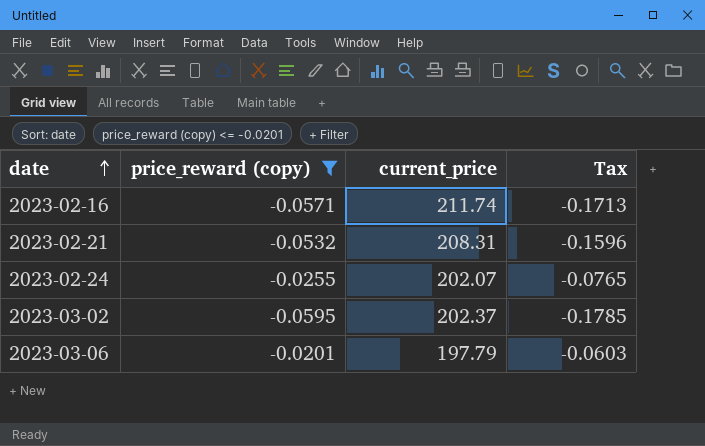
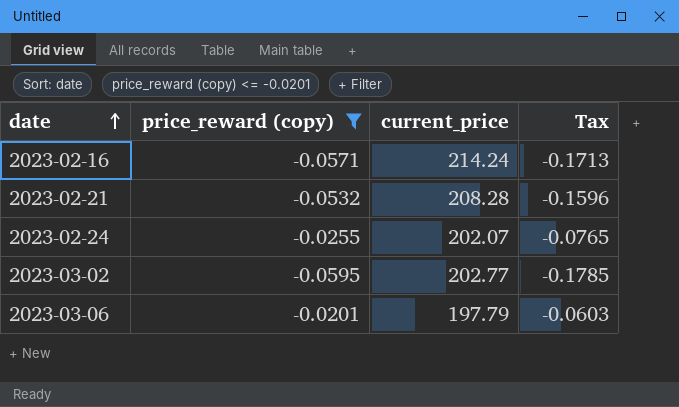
2023-02-16 | current_price: 211.74 -> 214.24
2023-02-21 | current_price: 208.31 -> 208.28
2023-03-02 | current_price: 202.37 -> 202.77

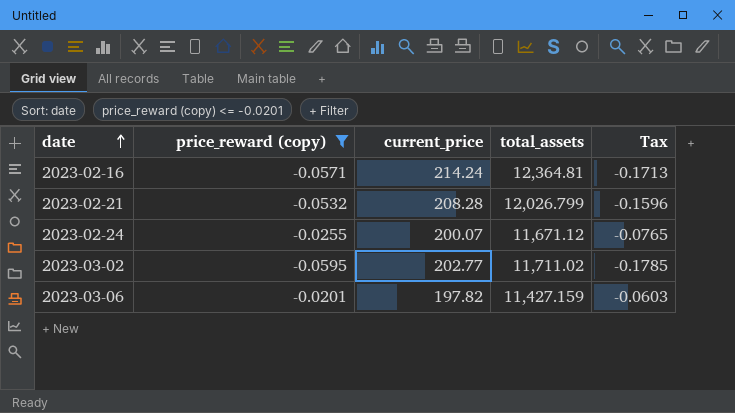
column total_assets | position: none -> 4
2023-02-24 | current_price: 202.07 -> 200.07
2023-03-06 | current_price: 197.79 -> 197.82

